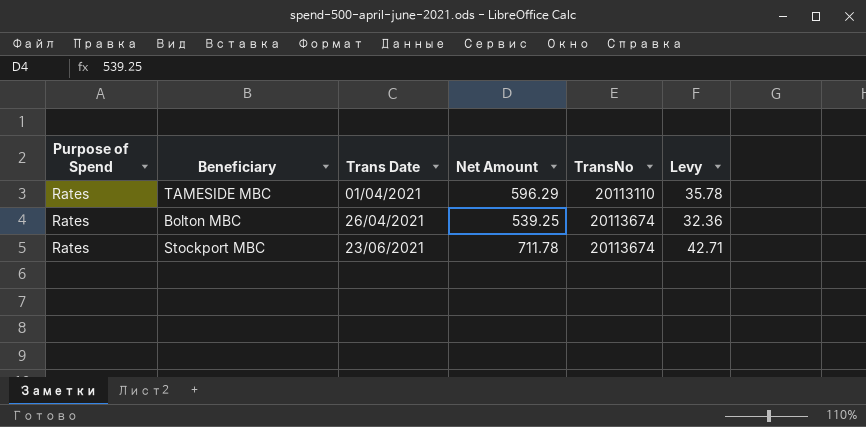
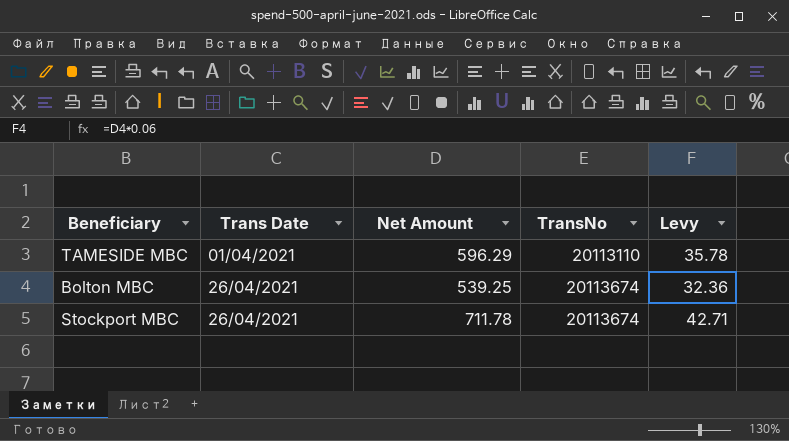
column Purpose of Spend | position: 1 -> none
Stockport MBC | Trans Date: 23/06/2021 -> 26/04/2021

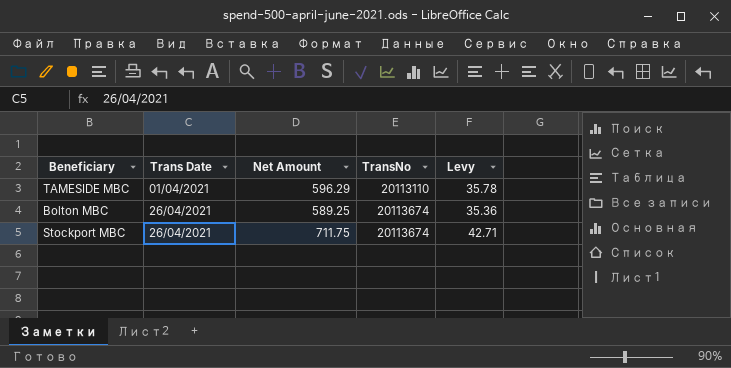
Bolton MBC | Net Amount: 539.25 -> 589.25
Bolton MBC | Levy: 32.36 -> 35.36
Stockport MBC | Net Amount: 711.78 -> 711.75

